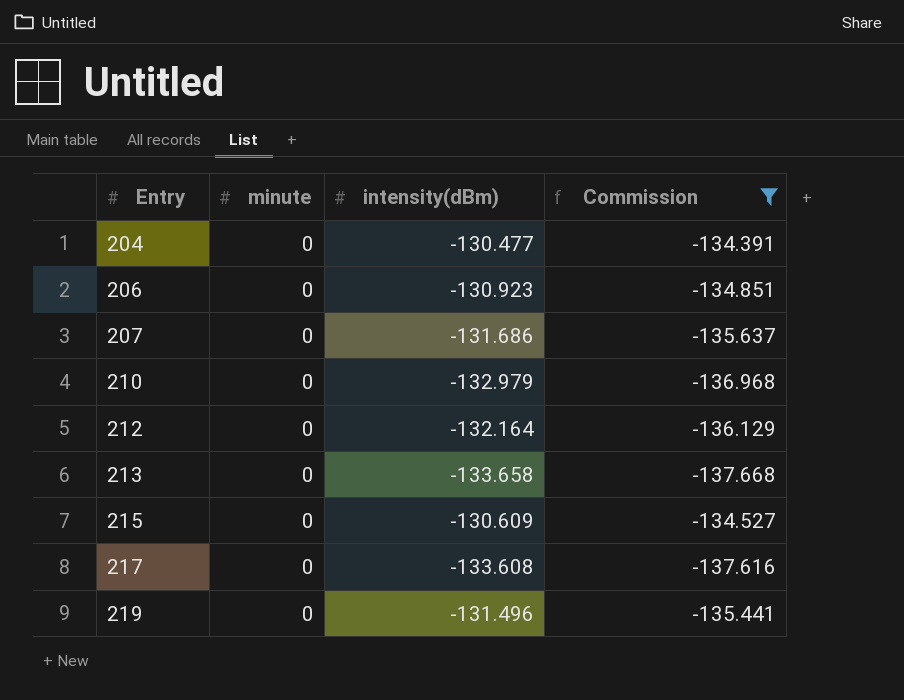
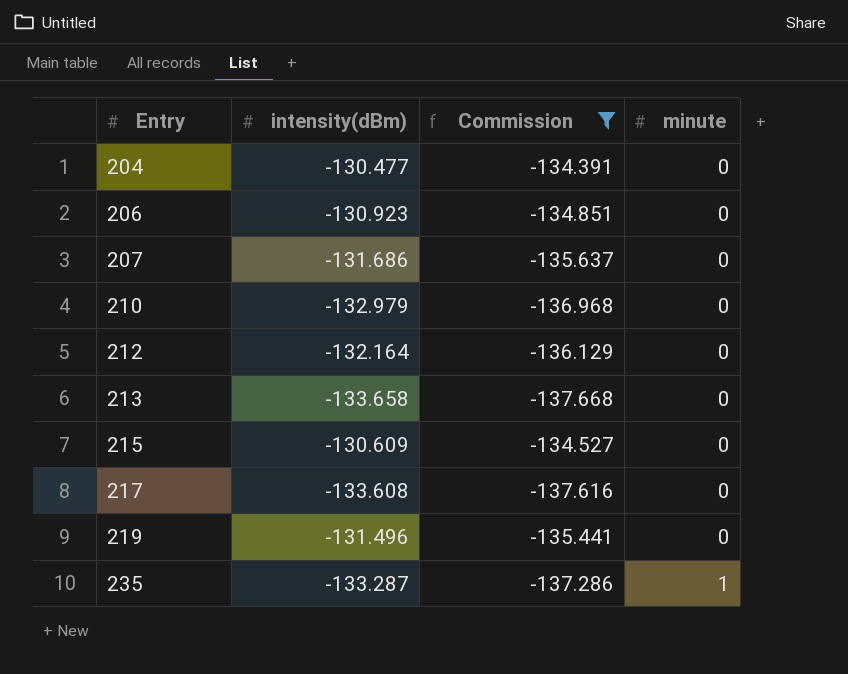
column minute | position: 2 -> 4
row 235: none -> -133.287 | -137.286 | 1

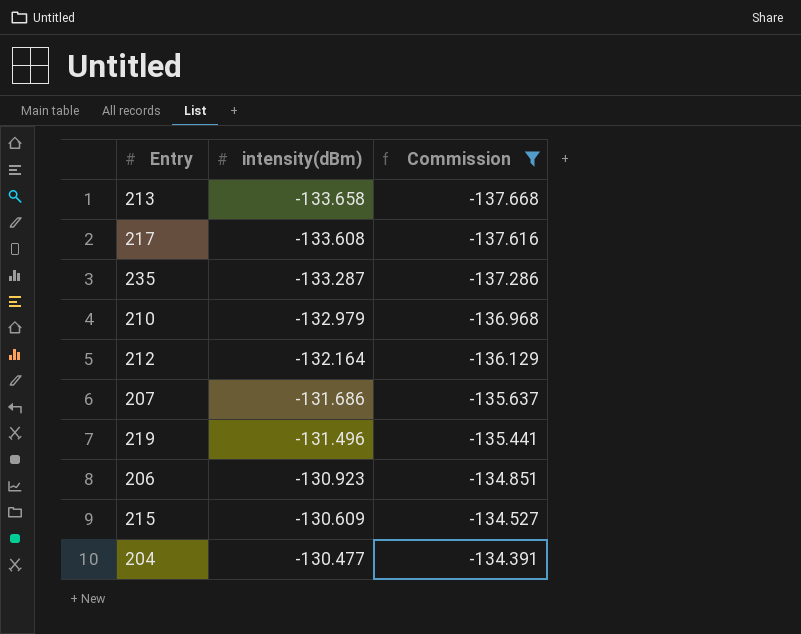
row order: Entry ascending -> intensity(dBm) ascending
column minute | position: 4 -> none

